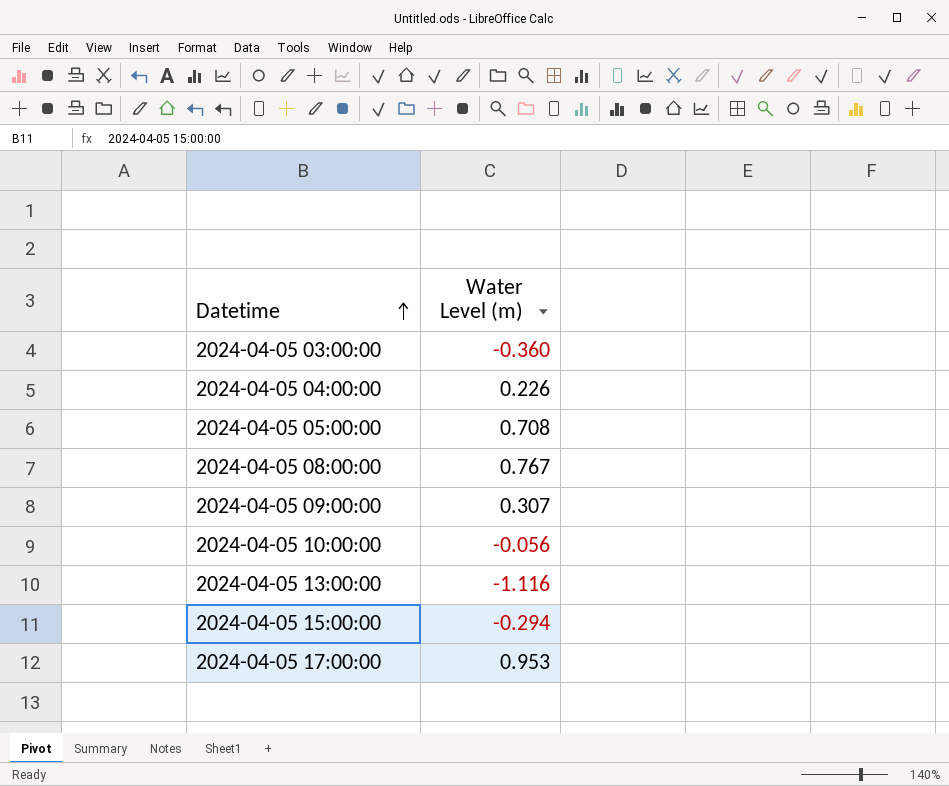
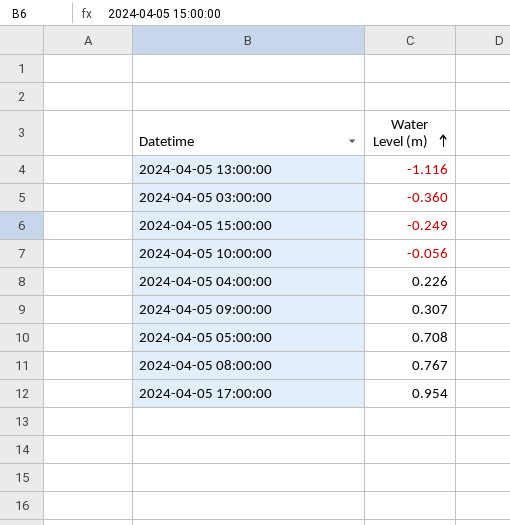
row order: Datetime ascending -> Water Level (m) ascending
2024-04-05 15:00:00 | Water Level (m): -0.294 -> -0.249
2024-04-05 17:00:00 | Water Level (m): 0.953 -> 0.954

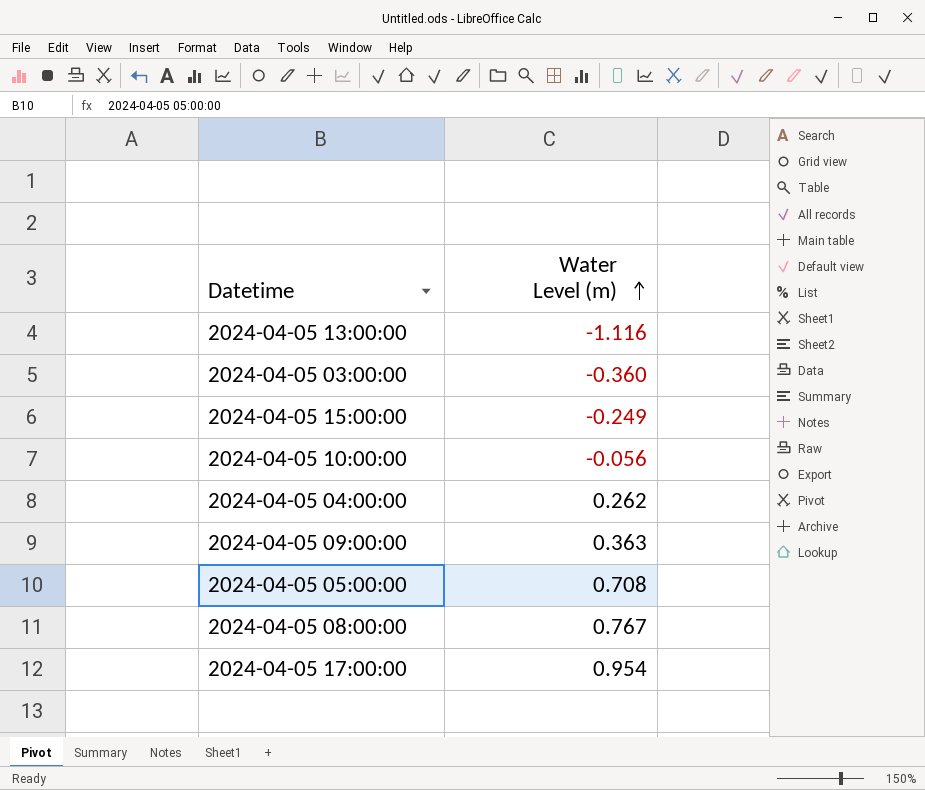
2024-04-05 04:00:00 | Water Level (m): 0.226 -> 0.262
2024-04-05 09:00:00 | Water Level (m): 0.307 -> 0.363

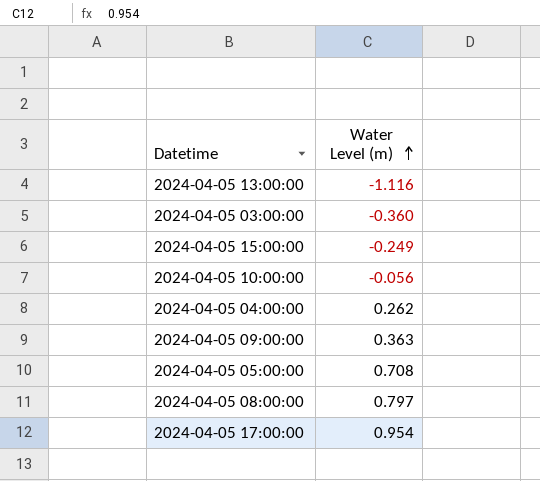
2024-04-05 08:00:00 | Water Level (m): 0.767 -> 0.797

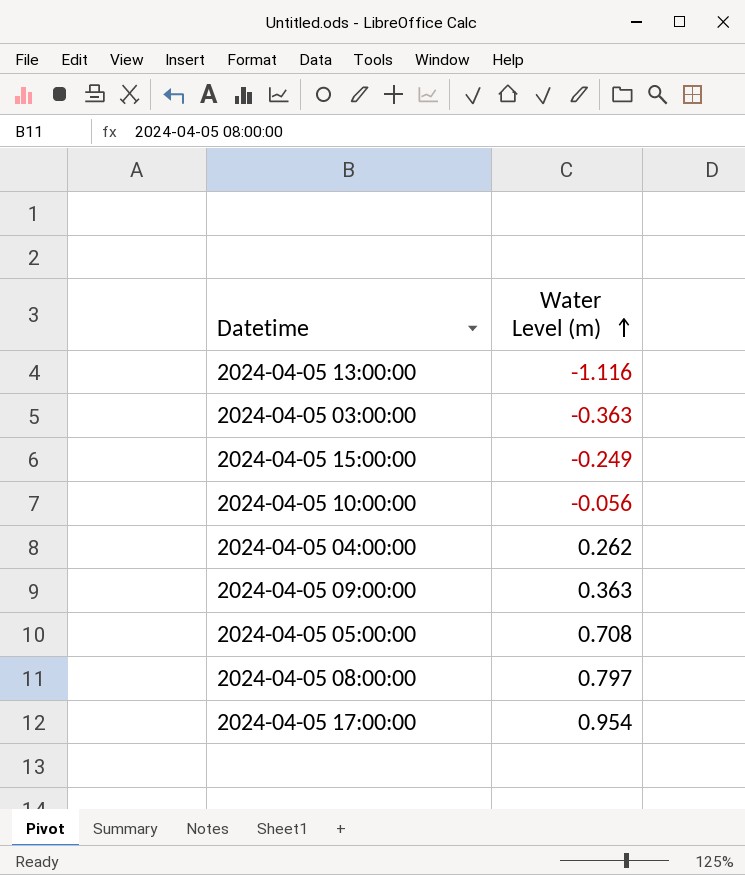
2024-04-05 03:00:00 | Water Level (m): -0.360 -> -0.363

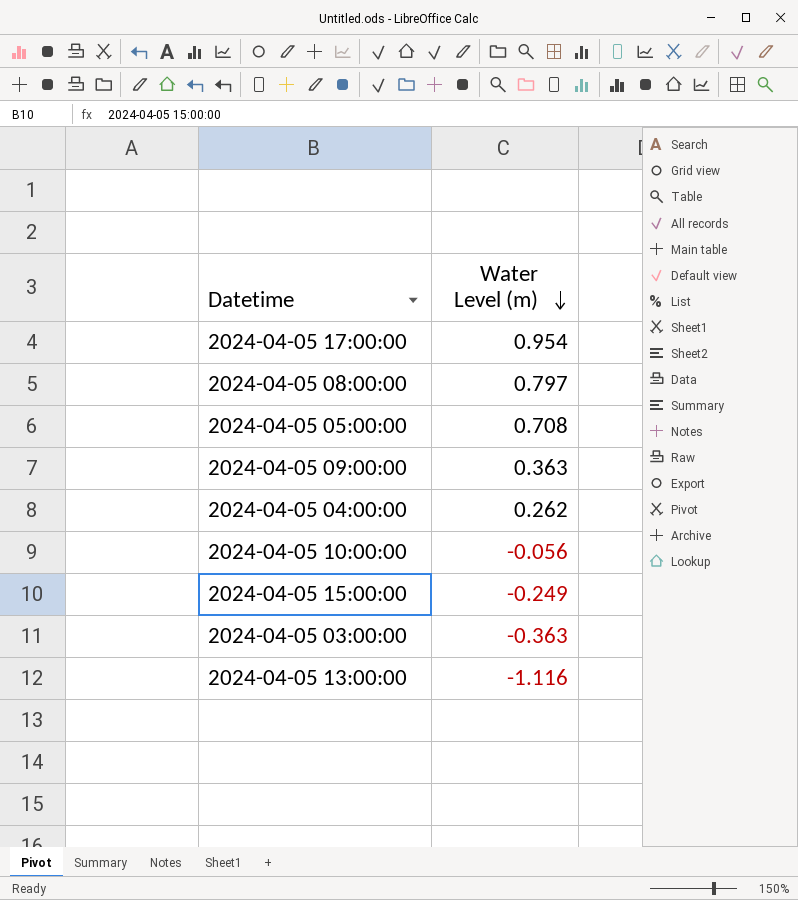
row order: Water Level (m) ascending -> Water Level (m) descending

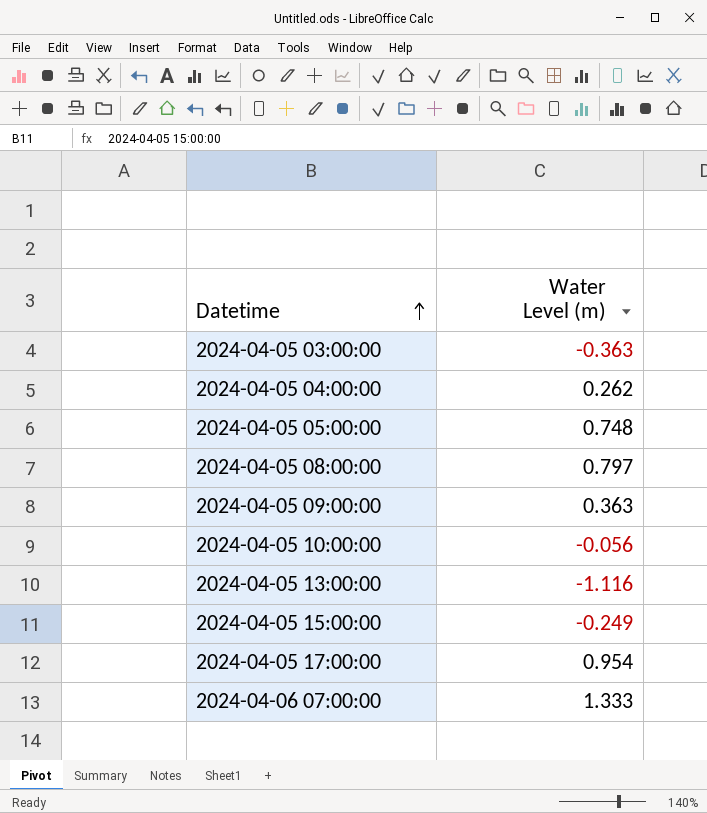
row order: Water Level (m) descending -> Datetime ascending
2024-04-05 05:00:00 | Water Level (m): 0.708 -> 0.748
row 2024-04-06 07:00:00: none -> 1.333

